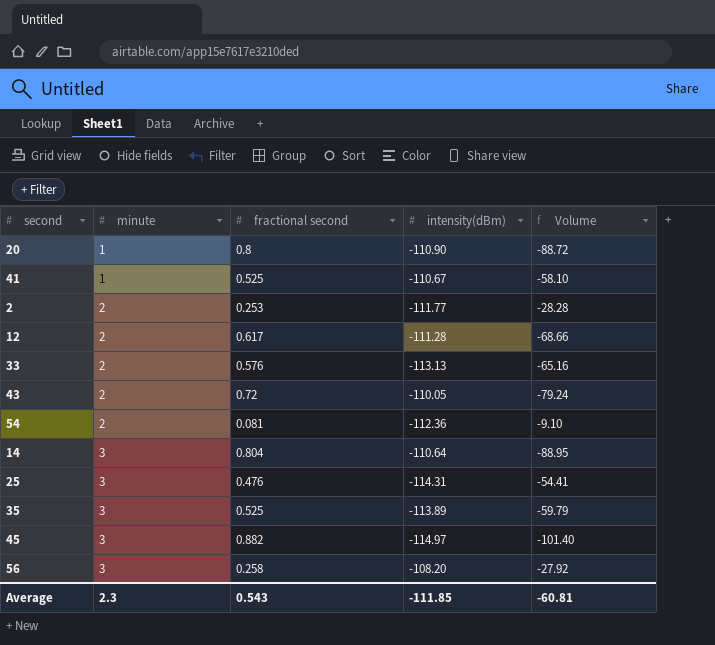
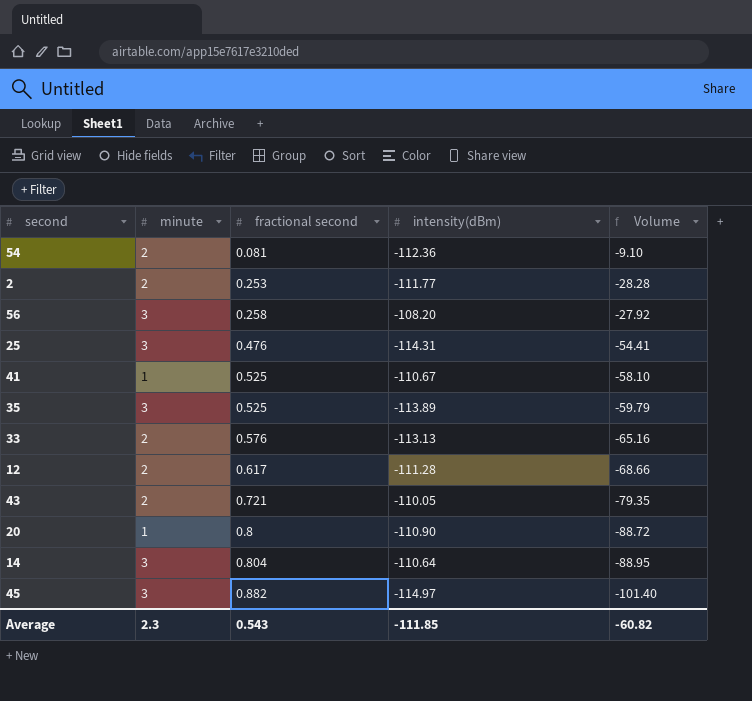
row order: minute ascending -> fractional second ascending
43 | fractional second: 0.72 -> 0.721
43 | Volume: -79.24 -> -79.35
Average | Volume: -60.81 -> -60.82

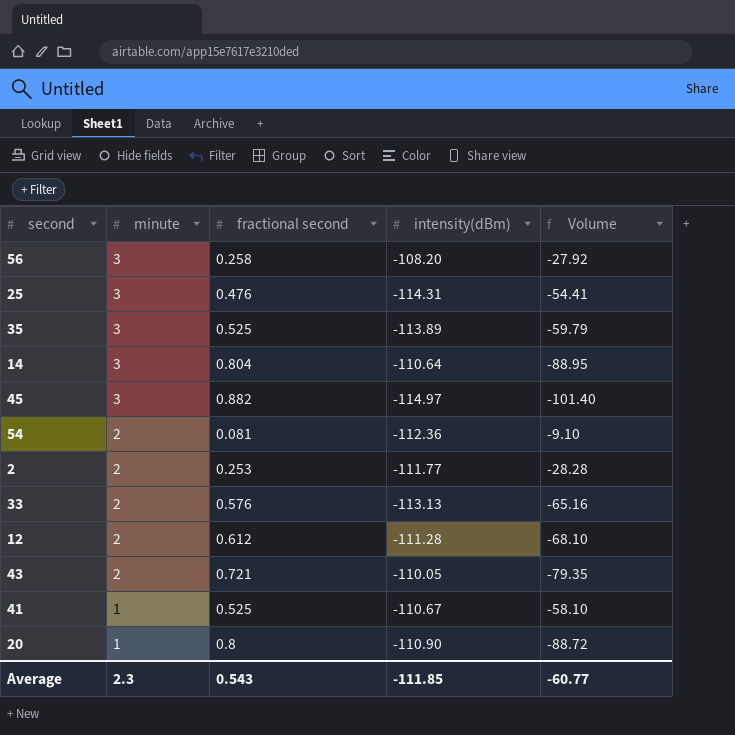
row order: fractional second ascending -> minute descending
12 | fractional second: 0.617 -> 0.612
12 | Volume: -68.66 -> -68.10
Average | Volume: -60.82 -> -60.77

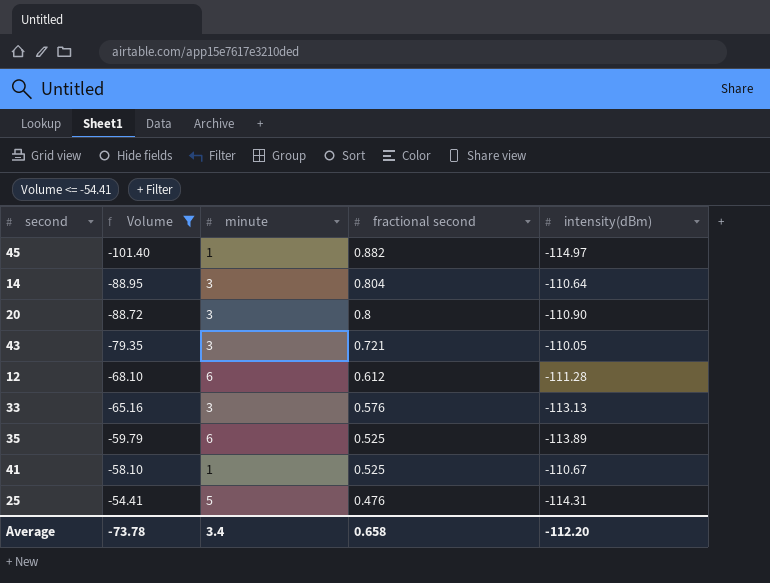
filter: none -> Volume <= -54.41
row order: minute descending -> Volume ascending
column Volume | position: 5 -> 2
45 | minute: 3 -> 1
20 | minute: 1 -> 3
43 | minute: 2 -> 3
12 | minute: 2 -> 6
33 | minute: 2 -> 3
35 | minute: 3 -> 6
25 | minute: 3 -> 5
Average | Volume: -60.77 -> -73.78
Average | minute: 2.3 -> 3.4
Average | fractional second: 0.543 -> 0.658
Average | intensity(dBm): -111.85 -> -112.20

